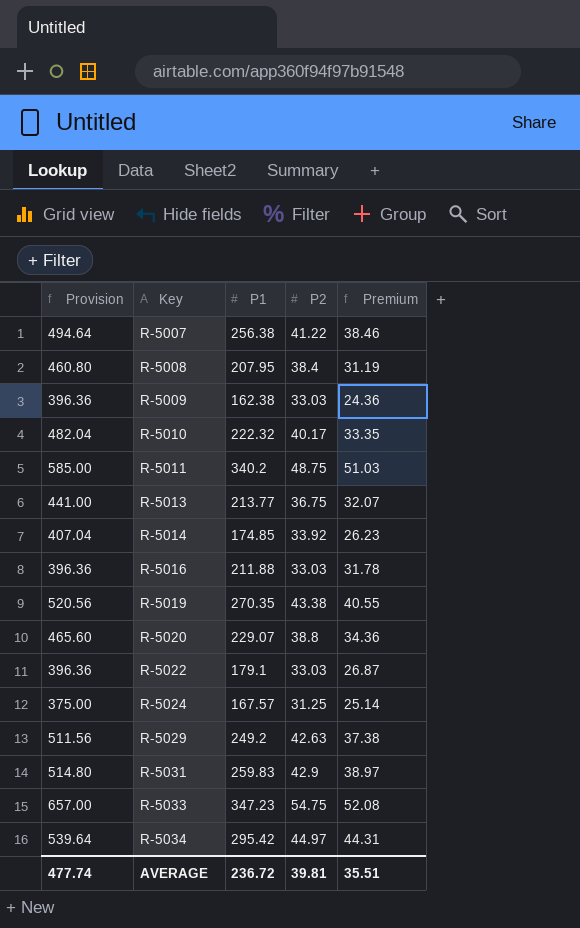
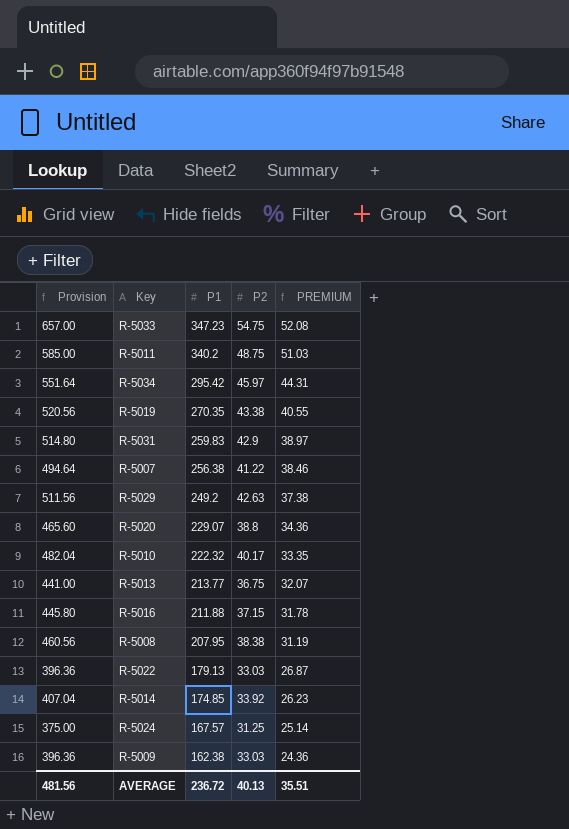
row order: Key ascending -> P1 descending
column name: Premium -> PREMIUM
R-5034 | Provision: 539.64 -> 551.64
R-5034 | P2: 44.97 -> 45.97
R-5016 | Provision: 396.36 -> 445.80
R-5016 | P2: 33.03 -> 37.15
R-5008 | Provision: 460.80 -> 460.56
R-5008 | P2: 38.4 -> 38.38
R-5022 | P1: 179.1 -> 179.13
AVERAGE | Provision: 477.74 -> 481.56
AVERAGE | P2: 39.81 -> 40.13

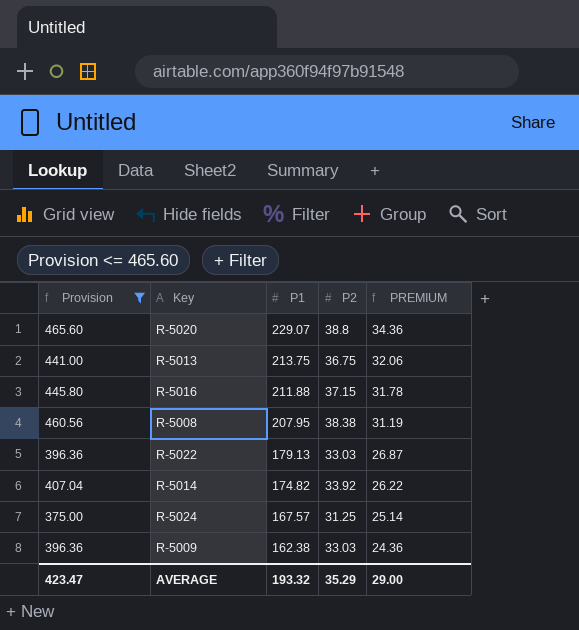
filter: none -> Provision <= 465.60
R-5013 | P1: 213.77 -> 213.75
R-5013 | PREMIUM: 32.07 -> 32.06
R-5014 | P1: 174.85 -> 174.82
R-5014 | PREMIUM: 26.23 -> 26.22
AVERAGE | Provision: 481.56 -> 423.47
AVERAGE | P1: 236.72 -> 193.32
AVERAGE | P2: 40.13 -> 35.29
AVERAGE | PREMIUM: 35.51 -> 29.00

